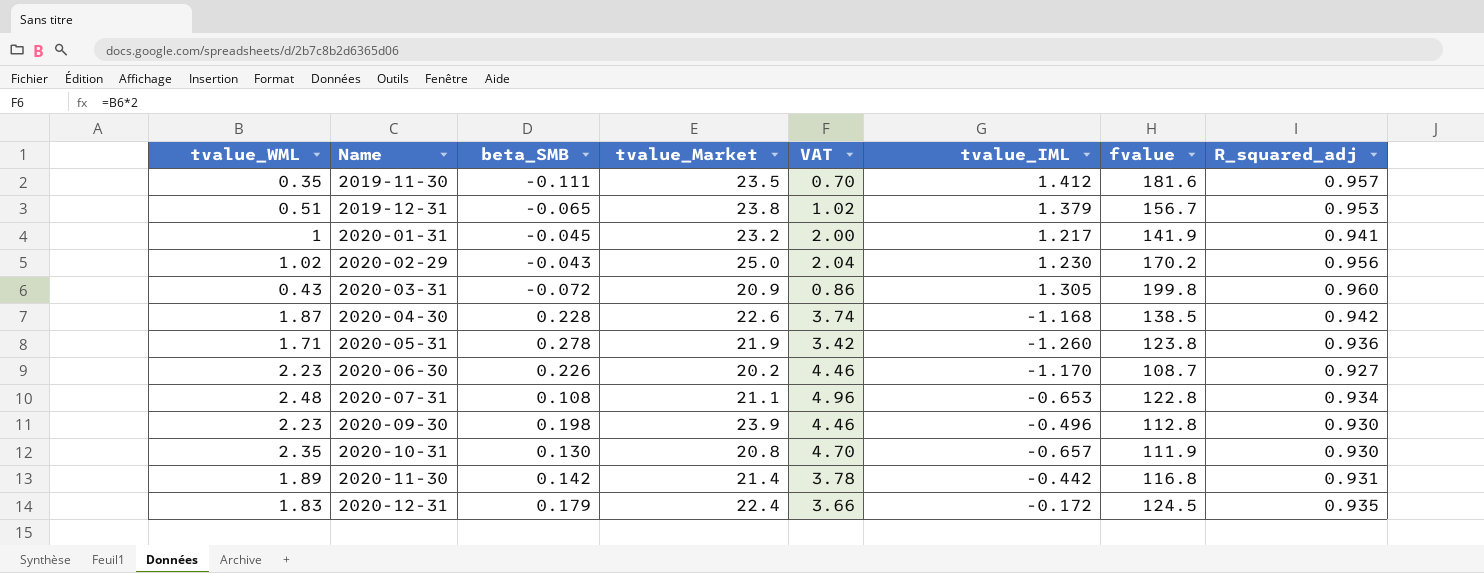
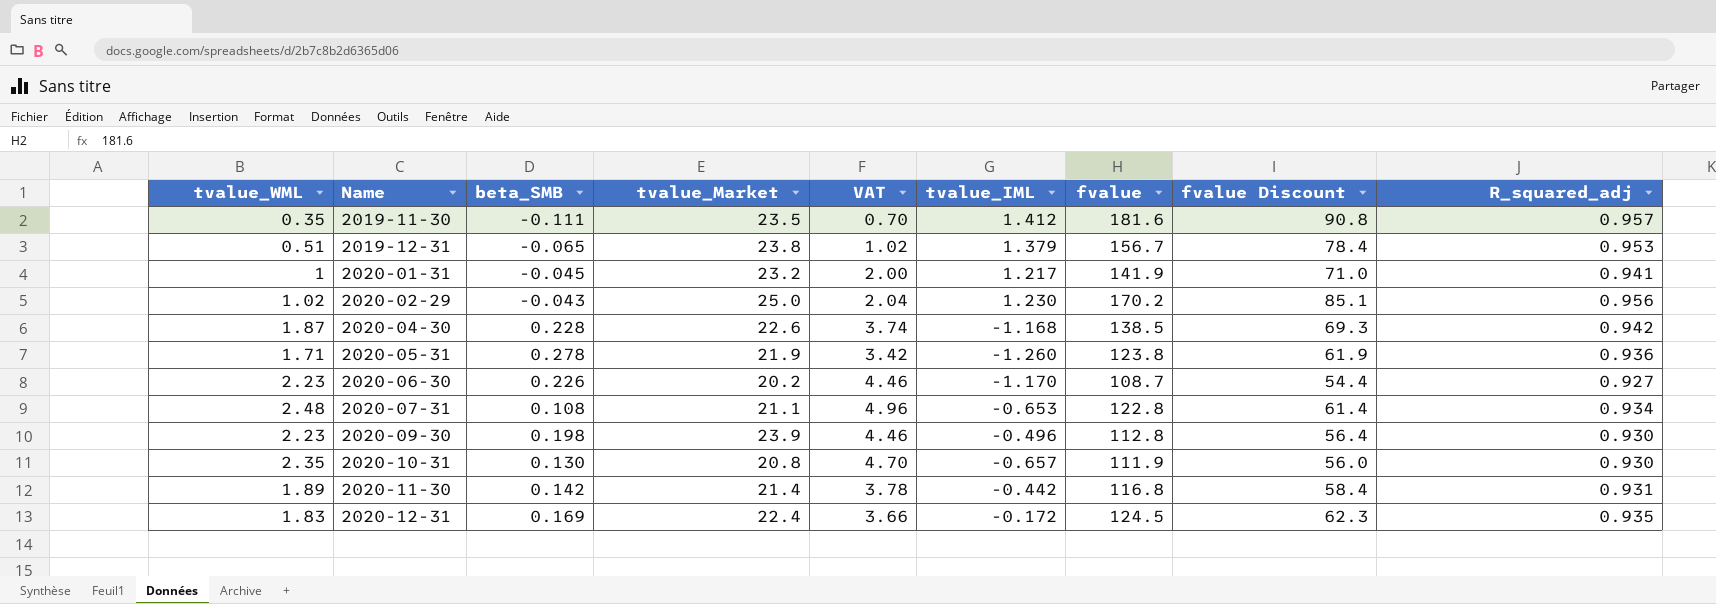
column fvalue Discount | formula: none -> [fvalue] * 0.5
row 2020-03-31: 0.43 | -0.072 | 20.9 | 0.86 | 1.305 | 199.8 | 0.960 -> none
2020-12-31 | beta_SMB: 0.179 -> 0.169

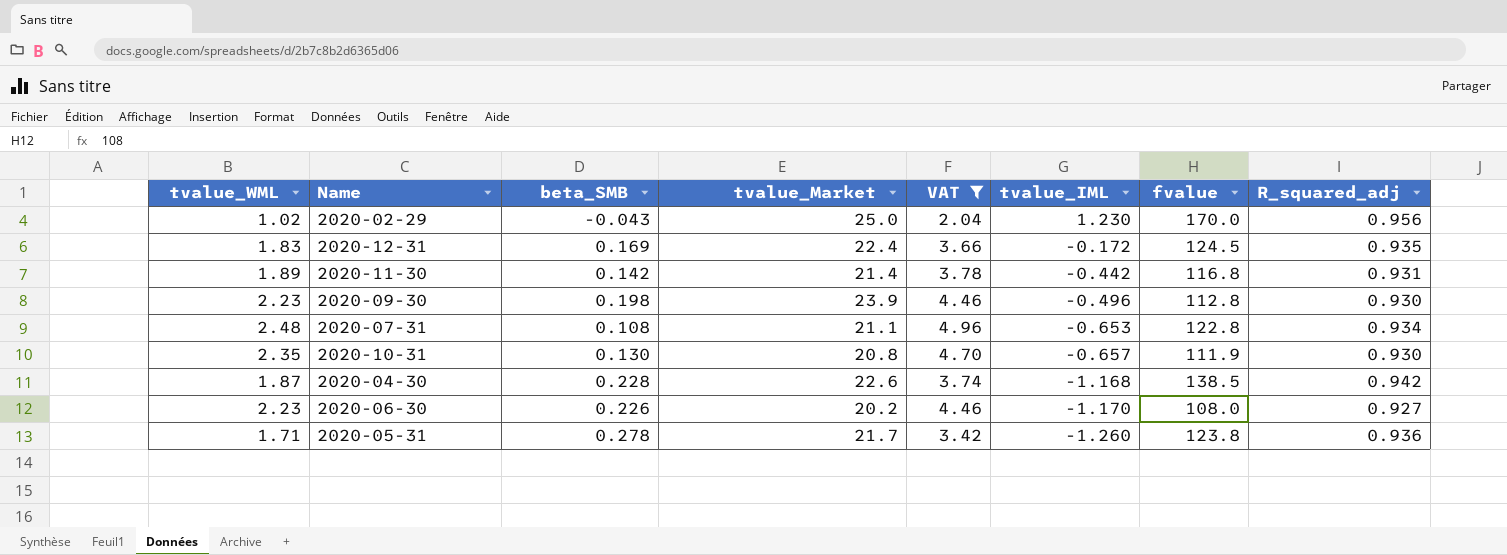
filter: none -> VAT >= 2.04
row order: Name ascending -> tvalue_IML descending
column fvalue Discount | formula: [fvalue] * 0.5 -> none
2020-02-29 | fvalue: 170.2 -> 170.0
2020-06-30 | fvalue: 108.7 -> 108.0
2020-05-31 | tvalue_Market: 21.9 -> 21.7

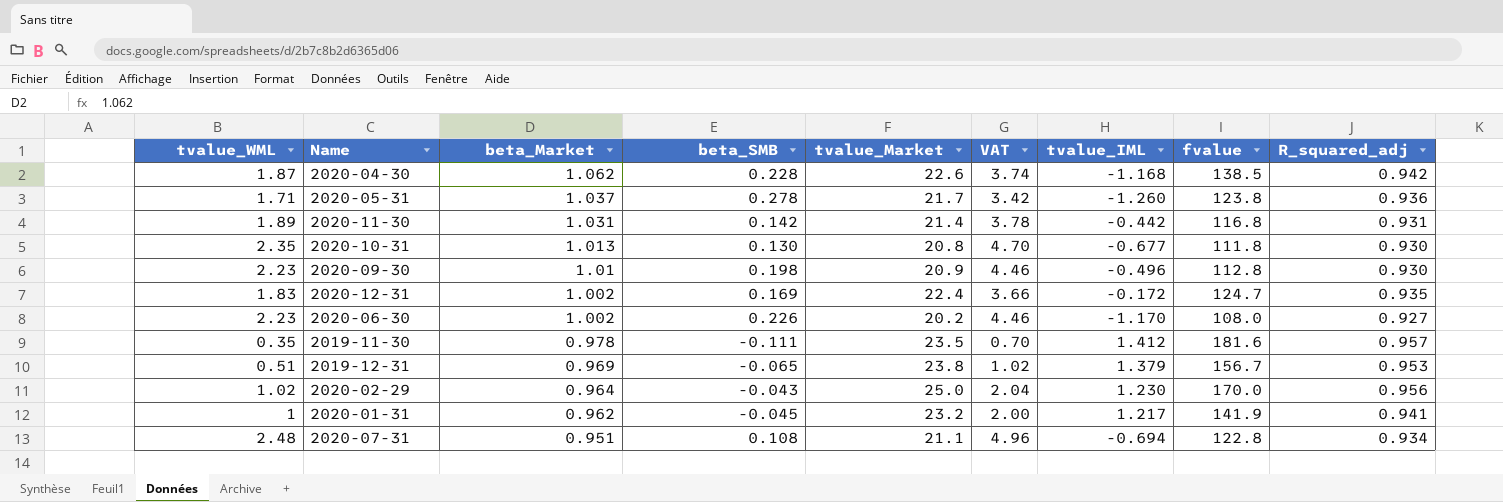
filter: VAT >= 2.04 -> none
row order: tvalue_IML descending -> beta_Market descending
column beta_Market | position: none -> 3
2020-10-31 | tvalue_IML: -0.657 -> -0.677
2020-10-31 | fvalue: 111.9 -> 111.8
2020-09-30 | tvalue_Market: 23.9 -> 20.9
2020-12-31 | fvalue: 124.5 -> 124.7
2020-07-31 | tvalue_IML: -0.653 -> -0.694

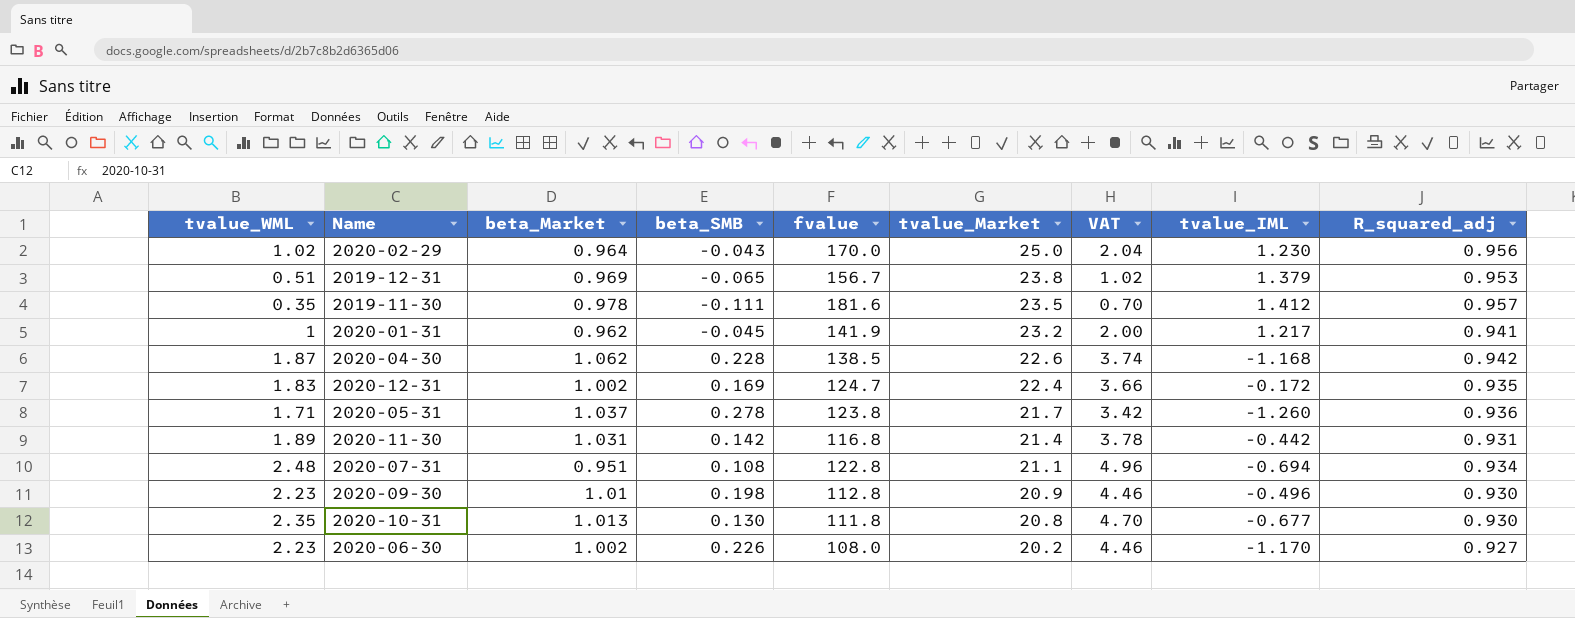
row order: beta_Market descending -> tvalue_Market descending
column fvalue | position: 8 -> 5

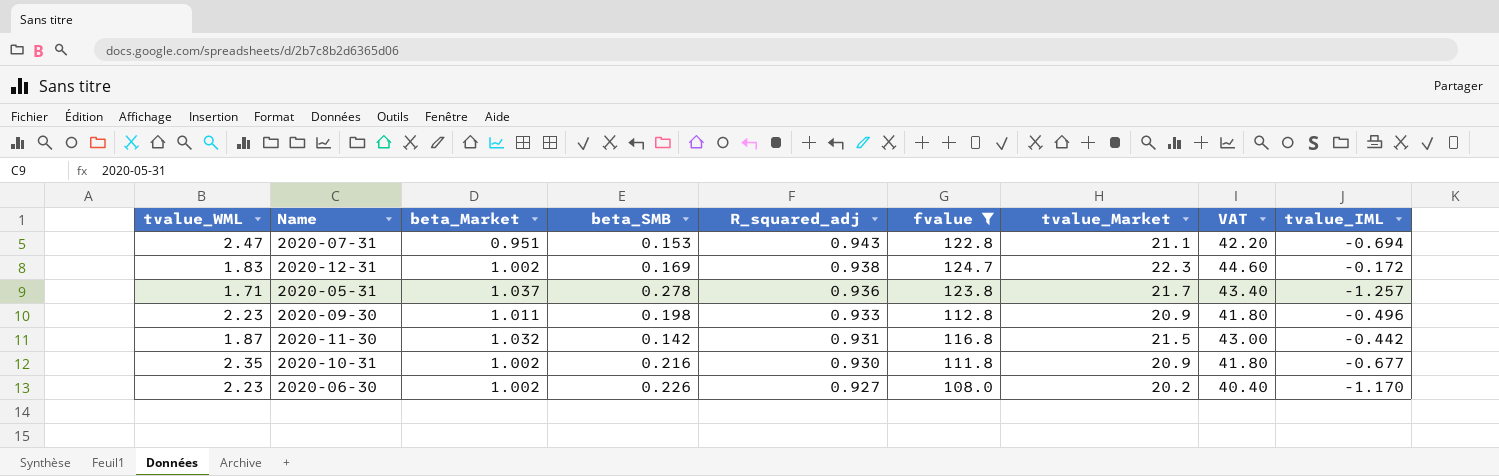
filter: none -> fvalue <= 124.7
row order: tvalue_Market descending -> R_squared_adj descending
column R_squared_adj | position: 9 -> 5
column VAT | formula: [tvalue_WML] * 2 -> [tvalue_Market] * 2
2020-07-31 | tvalue_WML: 2.48 -> 2.47
2020-07-31 | beta_SMB: 0.108 -> 0.153
2020-07-31 | R_squared_adj: 0.934 -> 0.943
2020-12-31 | R_squared_adj: 0.935 -> 0.938
2020-12-31 | tvalue_Market: 22.4 -> 22.3
2020-05-31 | tvalue_IML: -1.260 -> -1.257
2020-09-30 | beta_Market: 1.01 -> 1.011
2020-09-30 | R_squared_adj: 0.930 -> 0.933
2020-11-30 | tvalue_WML: 1.89 -> 1.87
2020-11-30 | beta_Market: 1.031 -> 1.032
2020-11-30 | tvalue_Market: 21.4 -> 21.5
2020-10-31 | beta_Market: 1.013 -> 1.002
2020-10-31 | beta_SMB: 0.130 -> 0.216
2020-10-31 | tvalue_Market: 20.8 -> 20.9

